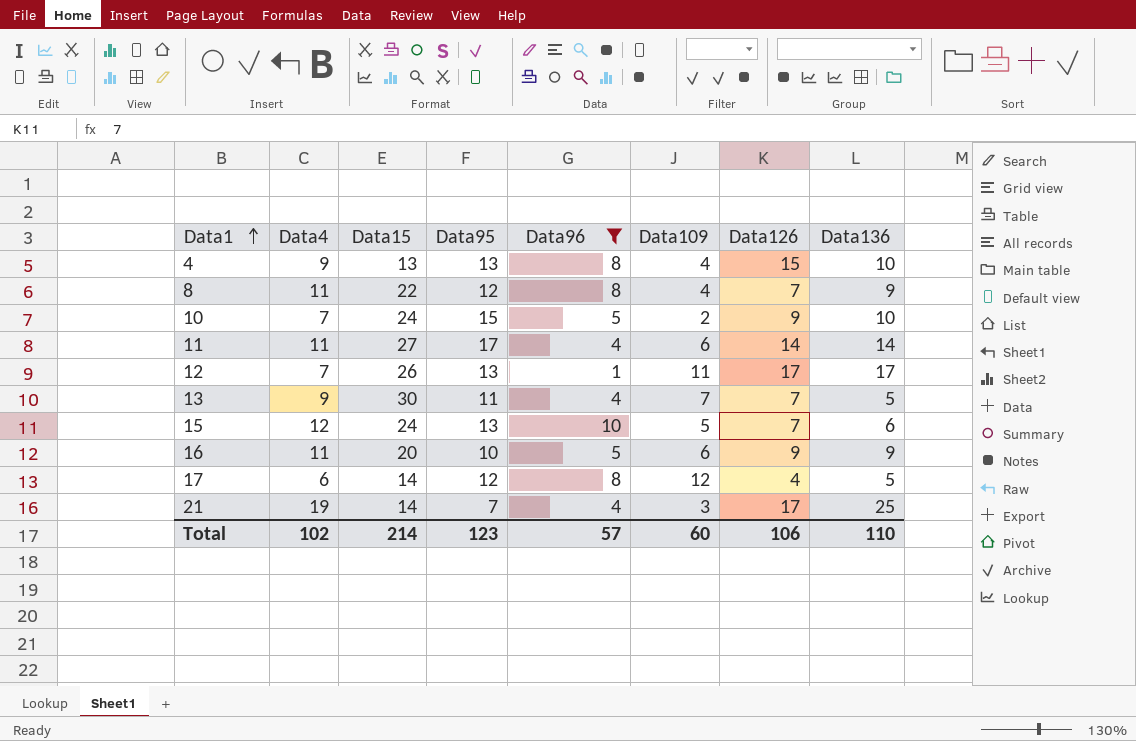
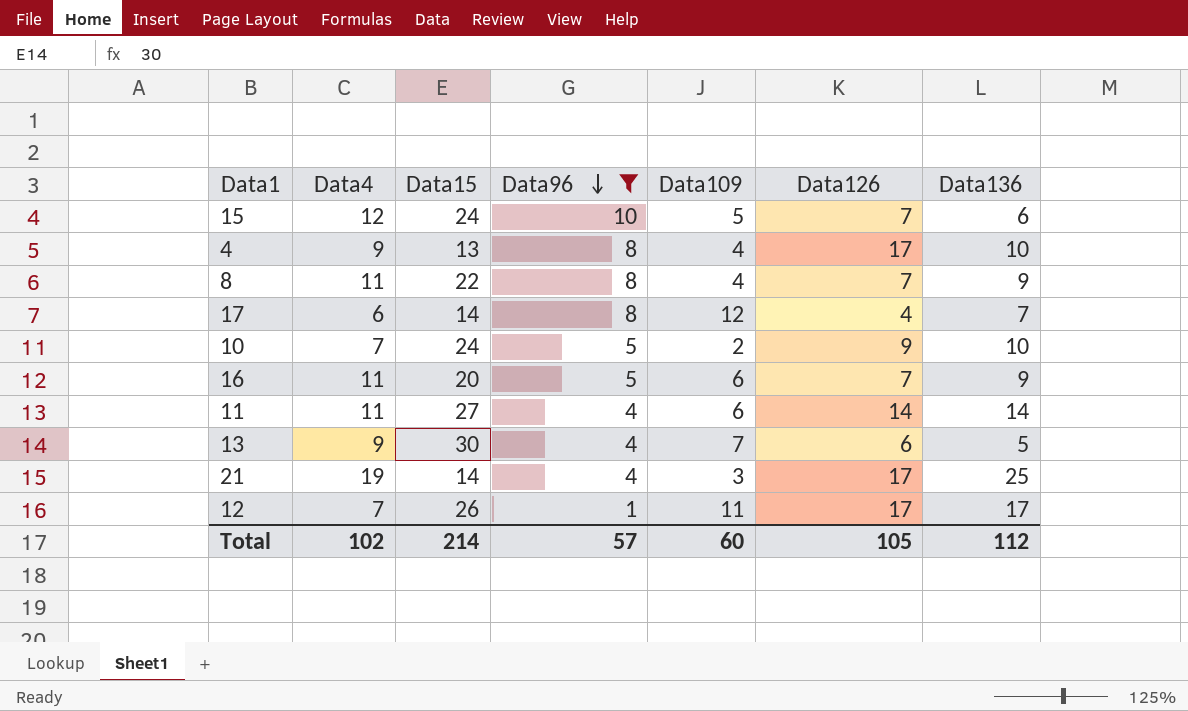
row order: Data1 ascending -> Data96 descending
column Data95 | position: 4 -> none
4 | Data126: 15 -> 17
17 | Data136: 5 -> 7
16 | Data126: 9 -> 7
13 | Data126: 7 -> 6
Total | Data126: 106 -> 105
Total | Data136: 110 -> 112

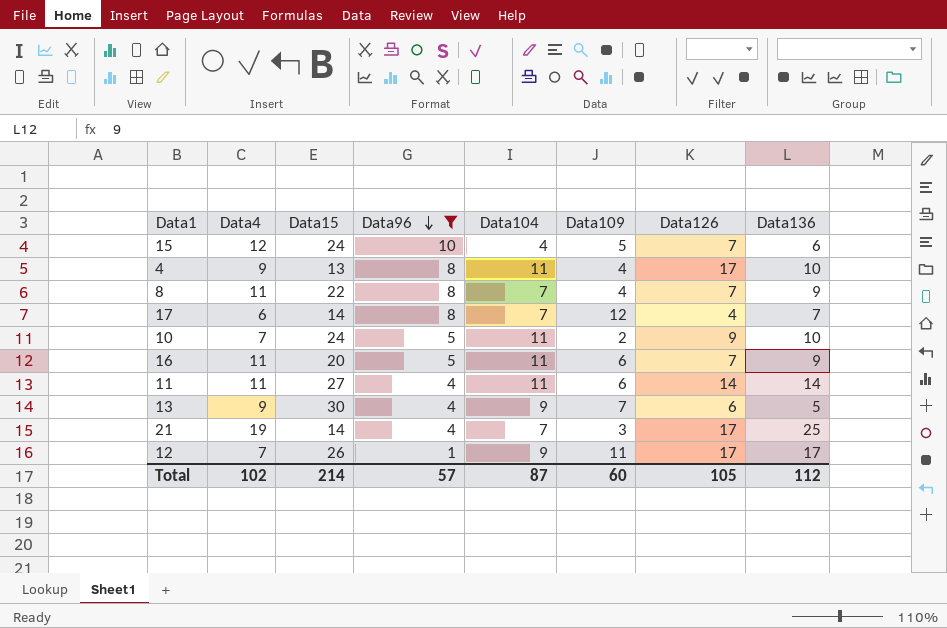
column Data104 | position: none -> 5

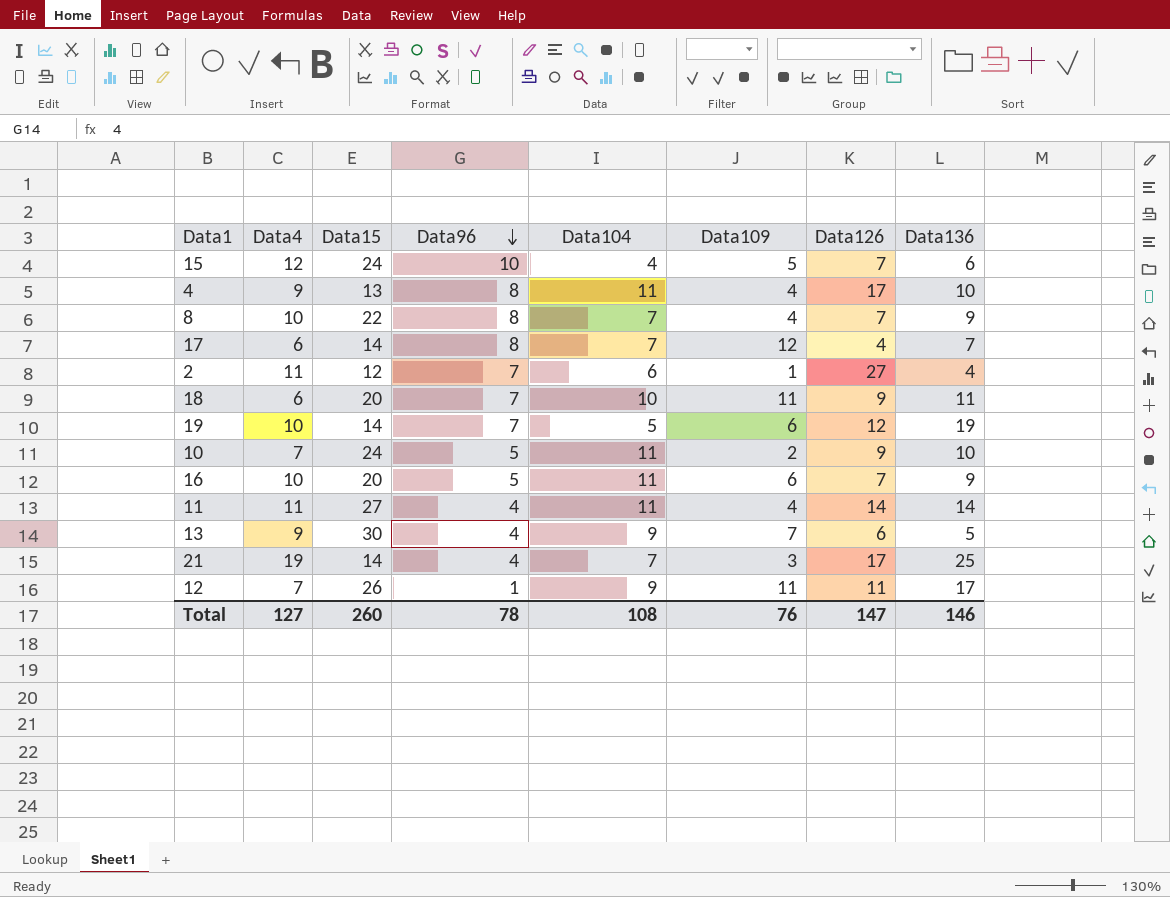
filter: Data96 != 7 -> none
8 | Data4: 11 -> 10
16 | Data4: 11 -> 10
11 | Data109: 6 -> 4
12 | Data126: 17 -> 11
Total | Data4: 102 -> 127
Total | Data15: 214 -> 260
Total | Data96: 57 -> 78
Total | Data104: 87 -> 108
Total | Data109: 60 -> 76
Total | Data126: 105 -> 147
Total | Data136: 112 -> 146

